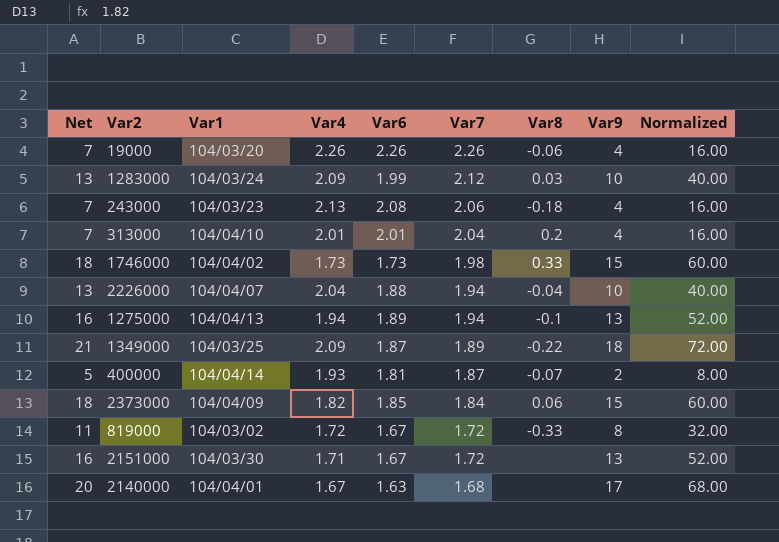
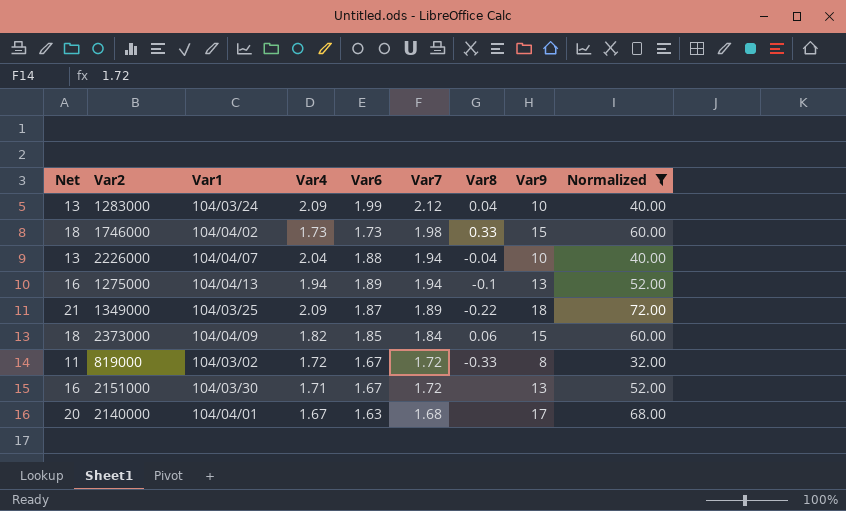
filter: none -> Normalized >= 32.00
1283000 | Var8: 0.03 -> 0.04

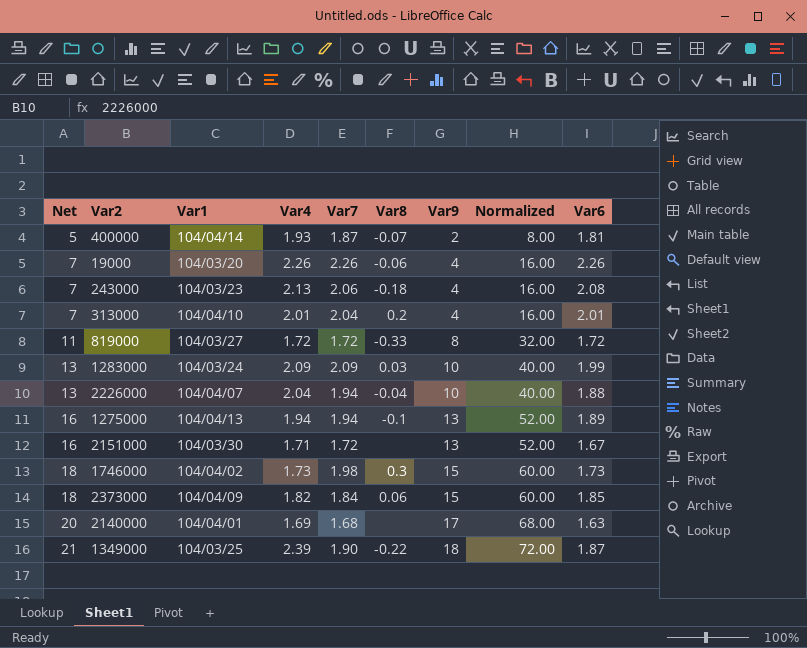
filter: Normalized >= 32.00 -> none
row order: Var7 descending -> Net ascending
column Var6 | position: 5 -> 9
819000 | Var1: 104/03/02 -> 104/03/27
819000 | Var6: 1.67 -> 1.72
1283000 | Var7: 2.12 -> 2.09
1283000 | Var8: 0.04 -> 0.03
1746000 | Var8: 0.33 -> 0.3
2140000 | Var4: 1.67 -> 1.69
1349000 | Var4: 2.09 -> 2.39
1349000 | Var7: 1.89 -> 1.90

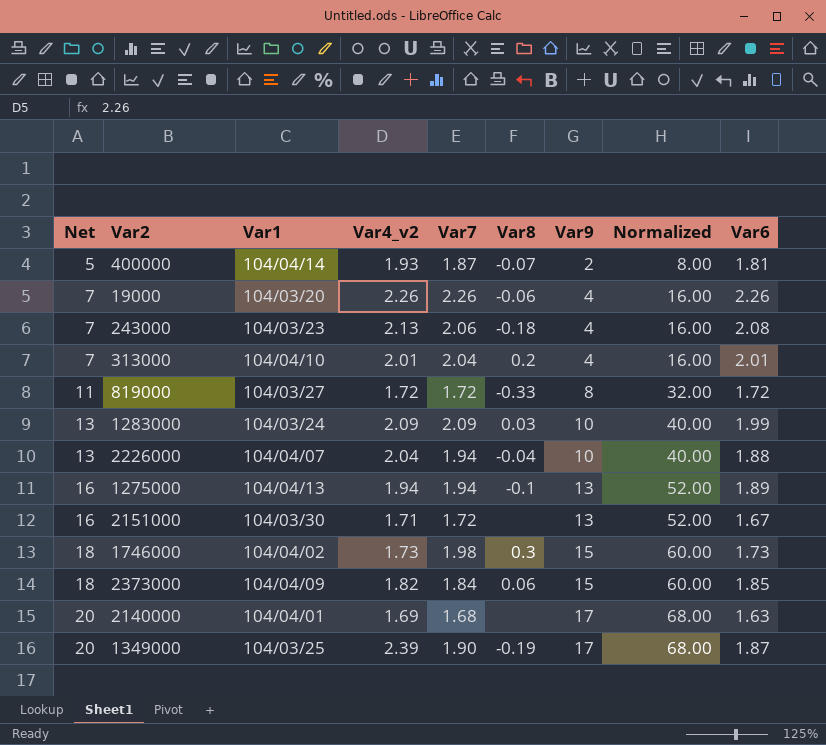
column name: Var4 -> Var4_v2
1349000 | Net: 21 -> 20
1349000 | Var8: -0.22 -> -0.19
1349000 | Var9: 18 -> 17
1349000 | Normalized: 72.00 -> 68.00

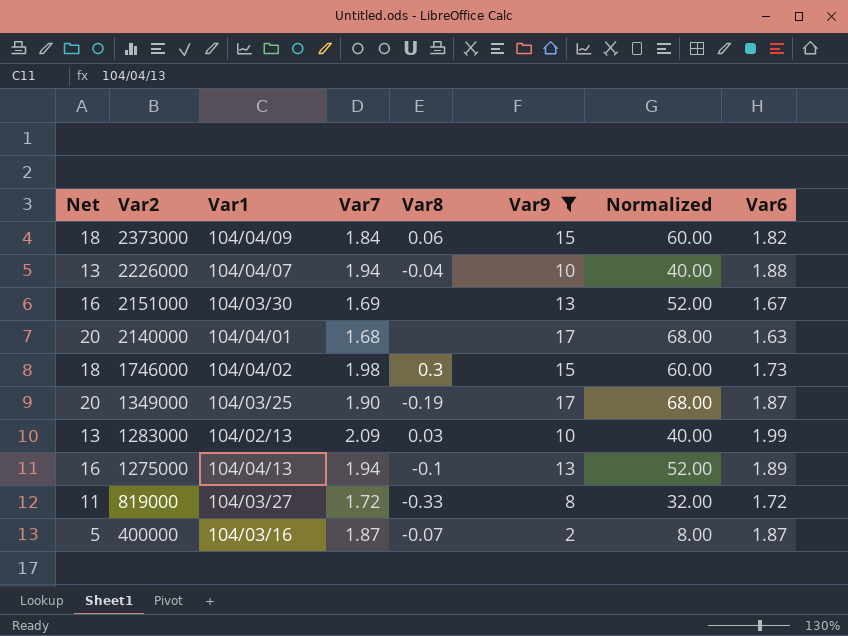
filter: none -> Var9 != 4
row order: Net ascending -> Var2 descending
column Var4_v2 | position: 4 -> none
2373000 | Var6: 1.85 -> 1.82
2151000 | Var7: 1.72 -> 1.69
1283000 | Var1: 104/03/24 -> 104/02/13
400000 | Var1: 104/04/14 -> 104/03/16
400000 | Var6: 1.81 -> 1.87

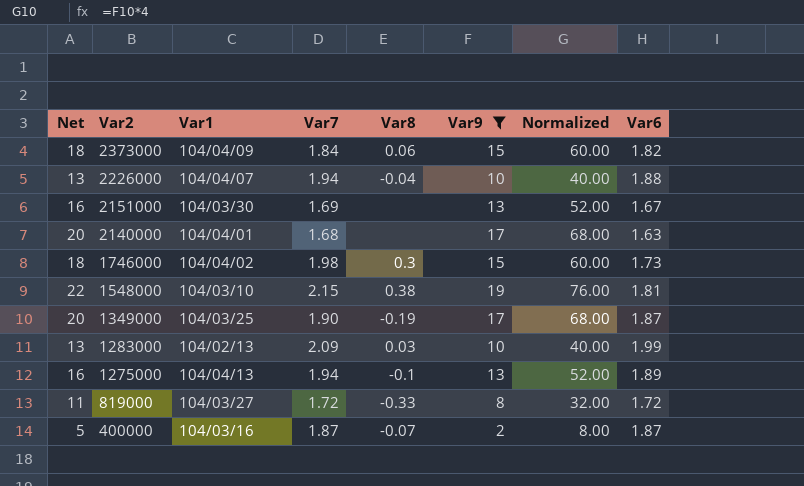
row 1548000: none -> 22 | 104/03/10 | 2.15 | 0.38 | 19 | 76.00 | 1.81

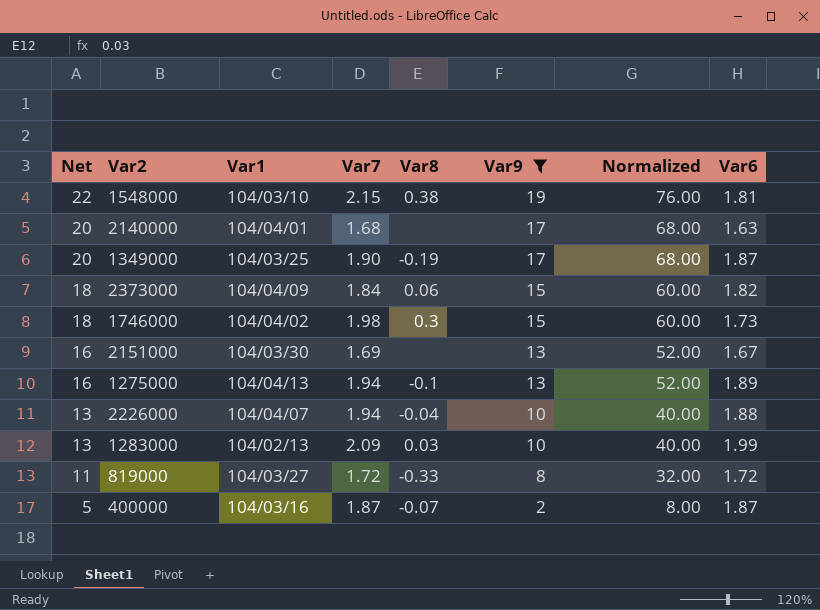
row order: Var2 descending -> Net descending

